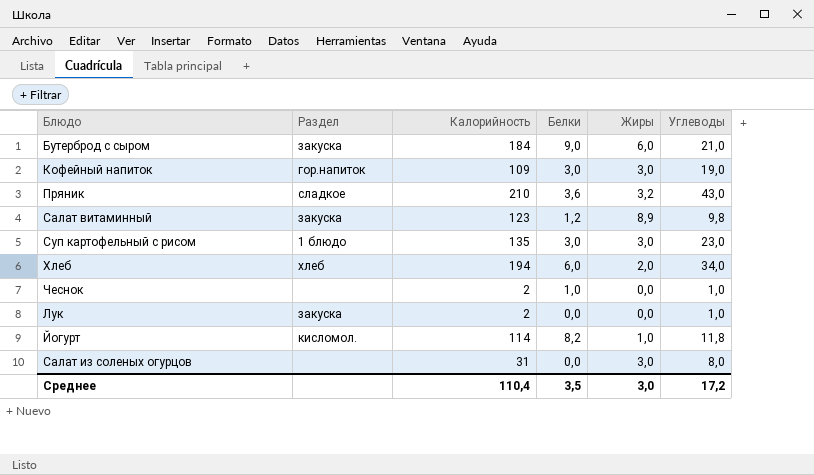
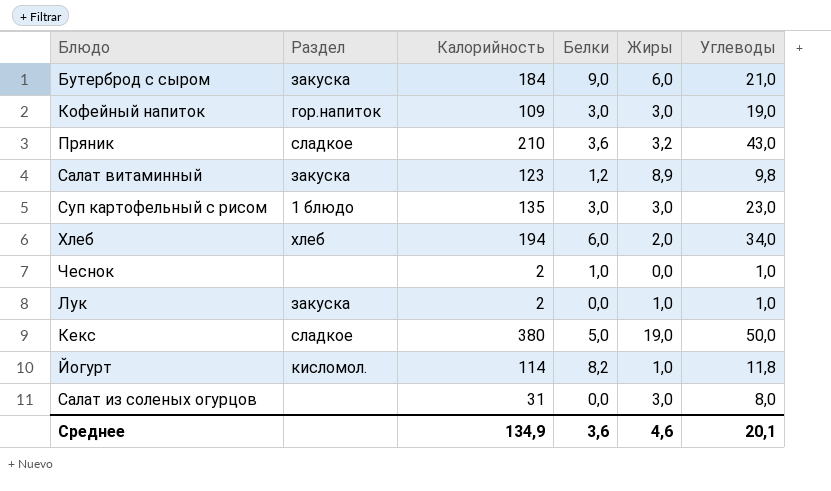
Лук | Жиры: 0,0 -> 1,0
row Кекс: none -> сладкое | 380 | 5,0 | 19,0 | 50,0
Среднее | Калорийность: 110,4 -> 134,9
Среднее | Белки: 3,5 -> 3,6
Среднее | Жиры: 3,0 -> 4,6
Среднее | Углеводы: 17,2 -> 20,1

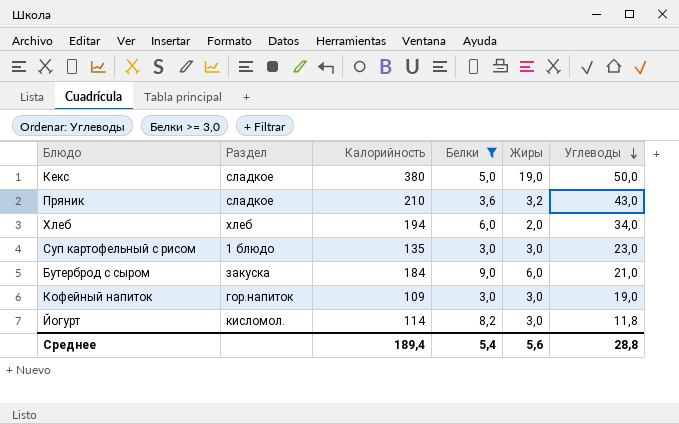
filter: none -> Белки >= 3,0
row order: none -> Углеводы descending
Йогурт | Жиры: 1,0 -> 3,0
Среднее | Калорийность: 134,9 -> 189,4
Среднее | Белки: 3,6 -> 5,4
Среднее | Жиры: 4,6 -> 5,6
Среднее | Углеводы: 20,1 -> 28,8

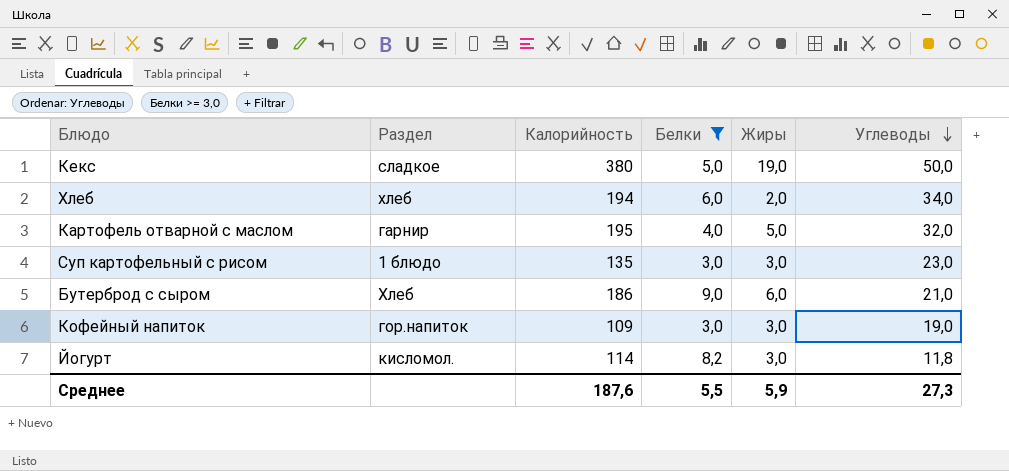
row Пряник: сладкое | 210 | 3,6 | 3,2 | 43,0 -> none
row Картофель отварной с маслом: none -> гарнир | 195 | 4,0 | 5,0 | 32,0
Бутерброд с сыром | Раздел: закуска -> Хлеб
Бутерброд с сыром | Калорийность: 184 -> 186
Среднее | Калорийность: 189,4 -> 187,6
Среднее | Белки: 5,4 -> 5,5
Среднее | Жиры: 5,6 -> 5,9
Среднее | Углеводы: 28,8 -> 27,3

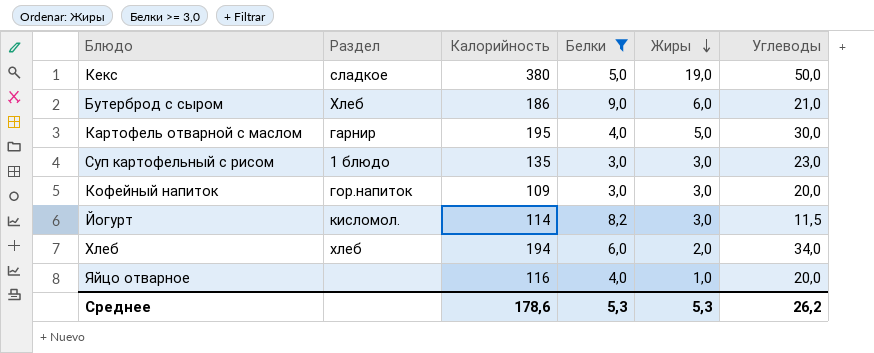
row order: Углеводы descending -> Жиры descending
Картофель отварной с маслом | Углеводы: 32,0 -> 30,0
Кофейный напиток | Углеводы: 19,0 -> 20,0
Йогурт | Углеводы: 11,8 -> 11,5
row Яйцо отварное: none -> none | 116 | 4,0 | 1,0 | 20,0
Среднее | Калорийность: 187,6 -> 178,6
Среднее | Белки: 5,5 -> 5,3
Среднее | Жиры: 5,9 -> 5,3
Среднее | Углеводы: 27,3 -> 26,2

